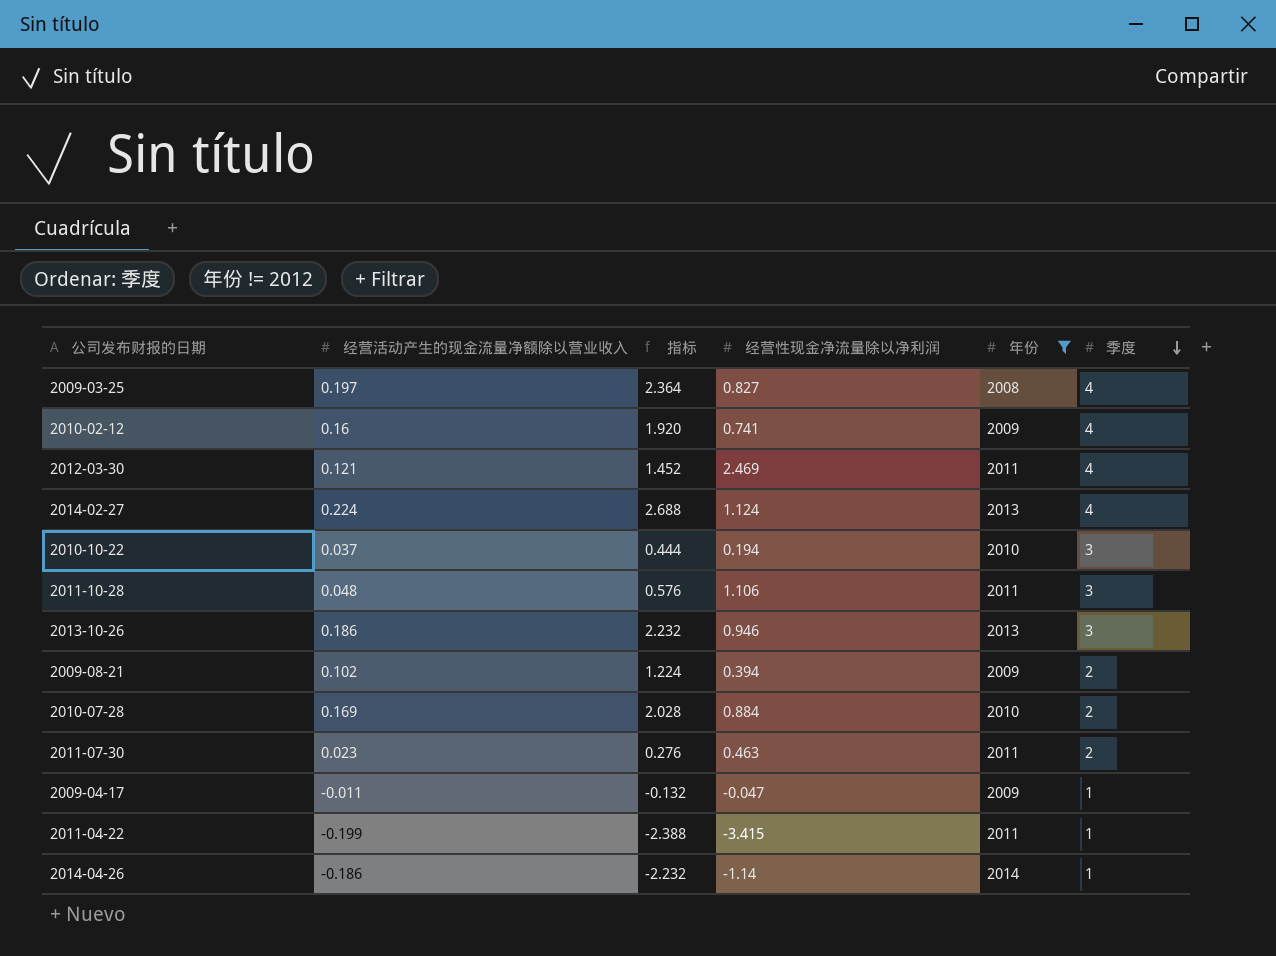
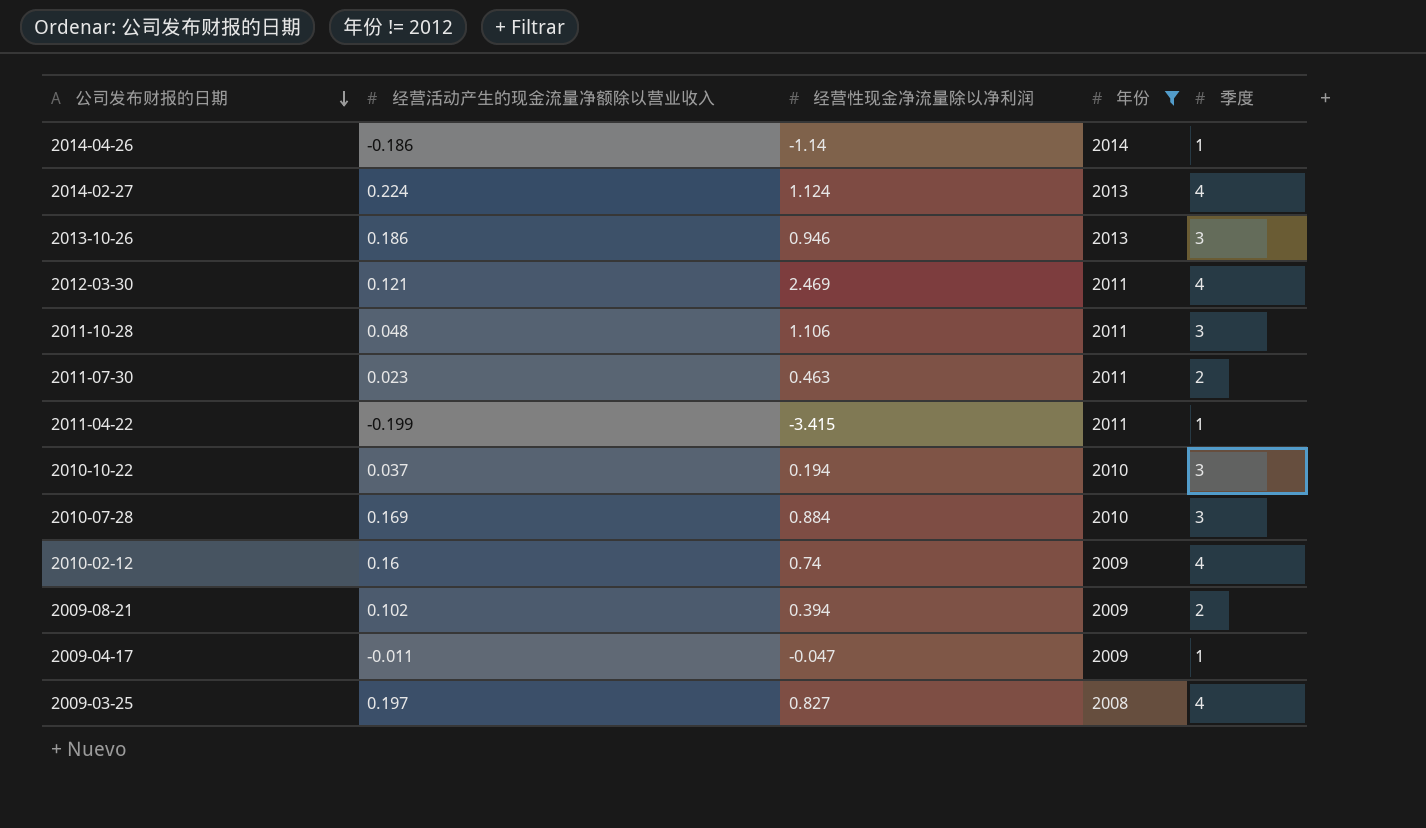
row order: 季度 descending -> 公司发布财报的日期 descending
column 指标 | formula: [经营活动产生的现金流量净额除以营业收入] * 12 -> none
2010-07-28 | 季度: 2 -> 3
2010-02-12 | 经营性现金净流量除以净利润: 0.741 -> 0.74

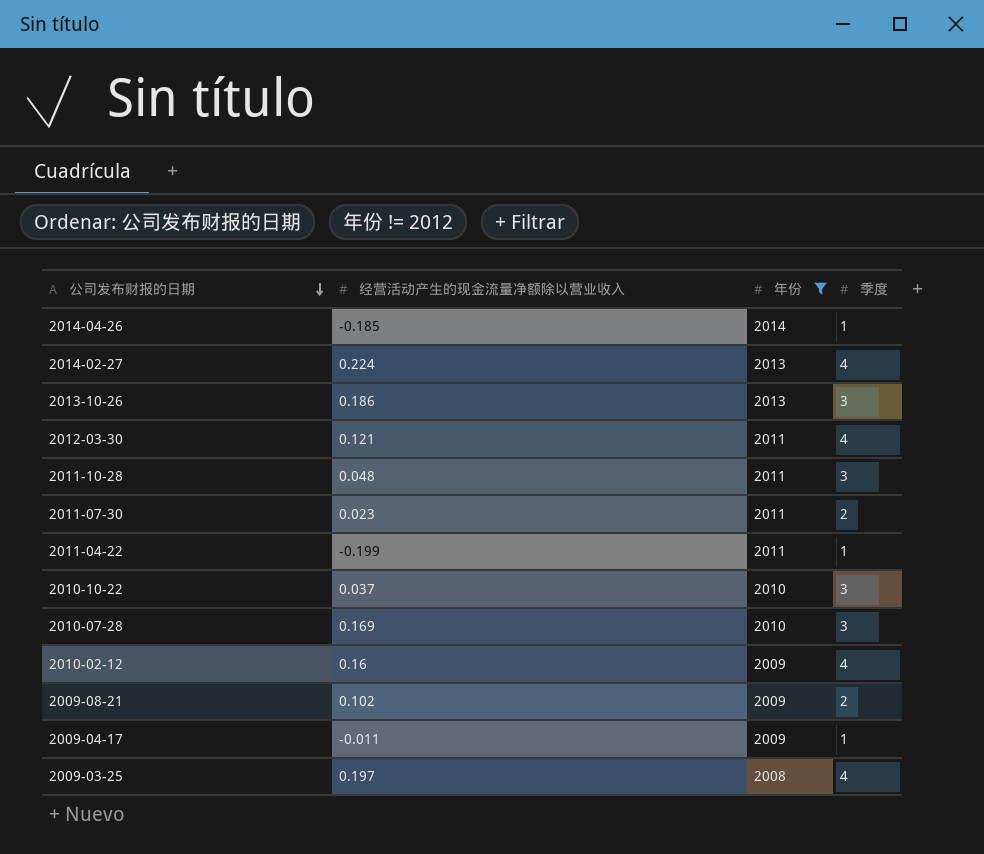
column 经营性现金净流量除以净利润 | position: 3 -> none
2014-04-26 | 经营活动产生的现金流量净额除以营业收入: -0.186 -> -0.185

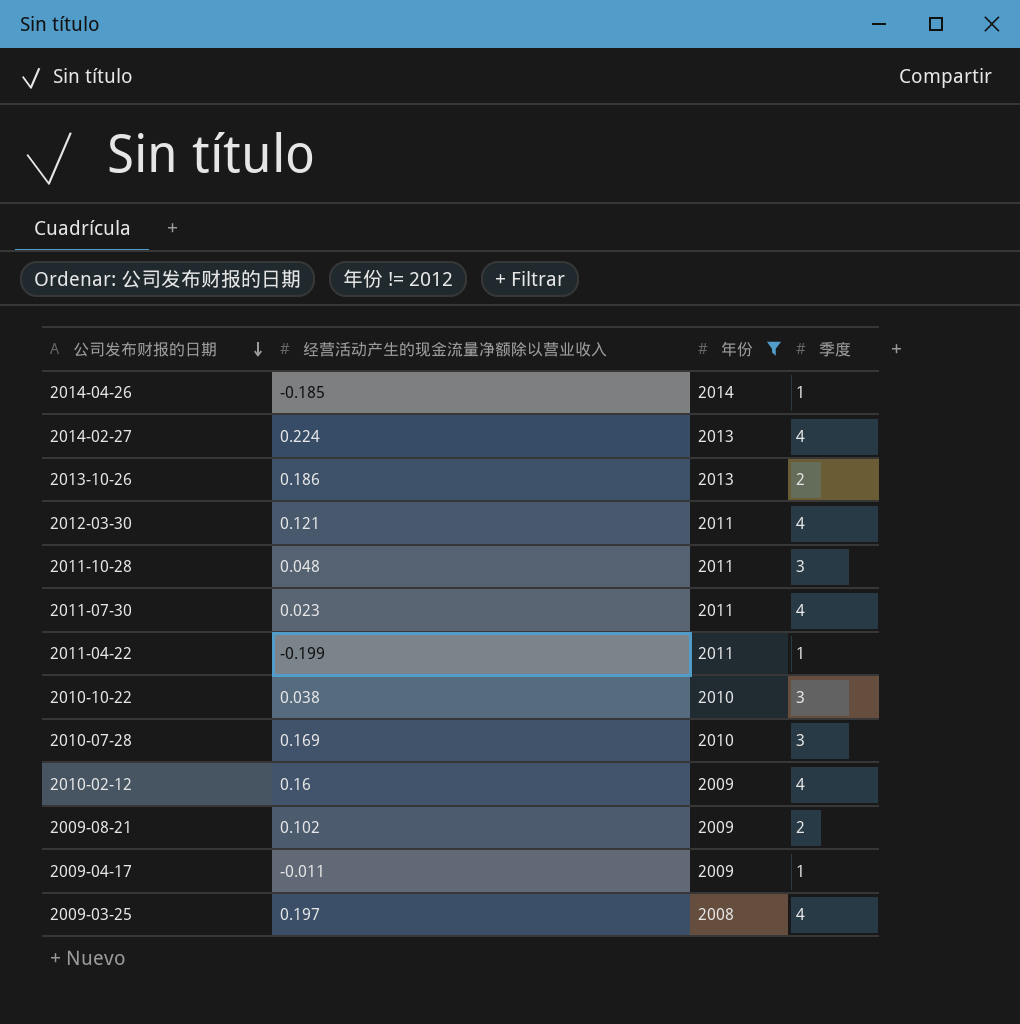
2013-10-26 | 季度: 3 -> 2
2011-07-30 | 季度: 2 -> 4
2010-10-22 | 经营活动产生的现金流量净额除以营业收入: 0.037 -> 0.038

